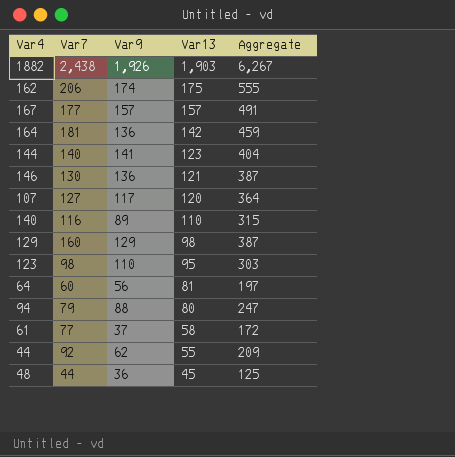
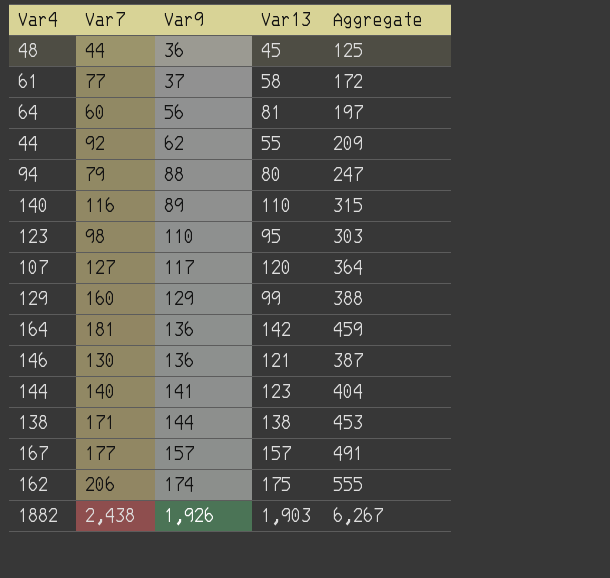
row order: Var13 descending -> Var9 ascending
129 | Var13: 98 -> 99
129 | Aggregate: 387 -> 388
row 138: none -> 171 | 144 | 138 | 453

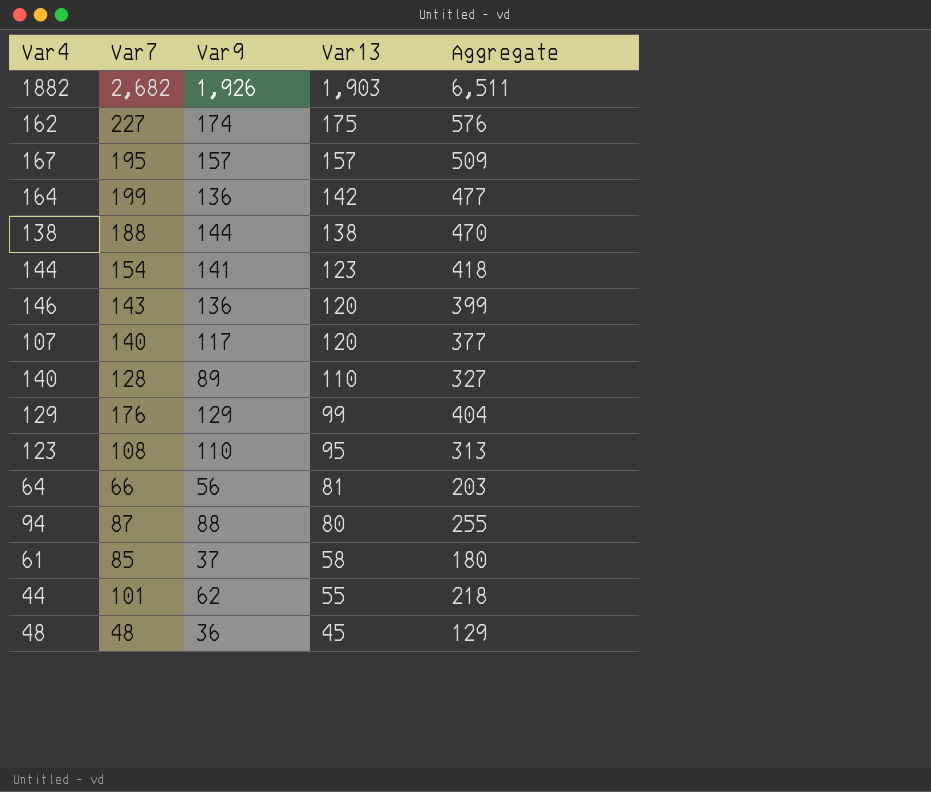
row order: Var9 ascending -> Var13 descending
1882 | Var7: 2,438 -> 2,682
1882 | Aggregate: 6,267 -> 6,511
162 | Var7: 206 -> 227
162 | Aggregate: 555 -> 576
167 | Var7: 177 -> 195
167 | Aggregate: 491 -> 509
164 | Var7: 181 -> 199
164 | Aggregate: 459 -> 477
138 | Var7: 171 -> 188
138 | Aggregate: 453 -> 470
144 | Var7: 140 -> 154
144 | Aggregate: 404 -> 418
146 | Var7: 130 -> 143
146 | Var13: 121 -> 120
146 | Aggregate: 387 -> 399
107 | Var7: 127 -> 140
107 | Aggregate: 364 -> 377
140 | Var7: 116 -> 128
140 | Aggregate: 315 -> 327
129 | Var7: 160 -> 176
129 | Aggregate: 388 -> 404
123 | Var7: 98 -> 108
123 | Aggregate: 303 -> 313
64 | Var7: 60 -> 66
64 | Aggregate: 197 -> 203
94 | Var7: 79 -> 87
94 | Aggregate: 247 -> 255
61 | Var7: 77 -> 85
61 | Aggregate: 172 -> 180
44 | Var7: 92 -> 101
44 | Aggregate: 209 -> 218
48 | Var7: 44 -> 48
48 | Aggregate: 125 -> 129

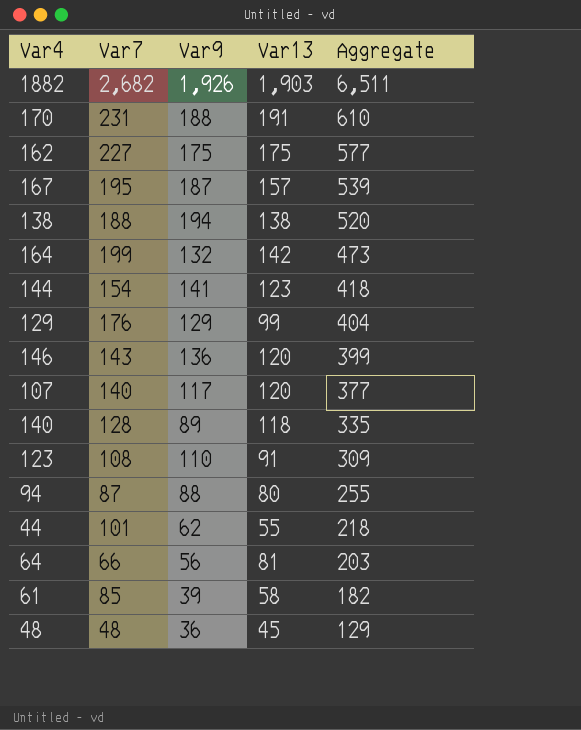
row order: Var13 descending -> Aggregate descending
row 170: none -> 231 | 188 | 191 | 610
162 | Var9: 174 -> 175
162 | Aggregate: 576 -> 577
167 | Var9: 157 -> 187
167 | Aggregate: 509 -> 539
138 | Var9: 144 -> 194
138 | Aggregate: 470 -> 520
164 | Var9: 136 -> 132
164 | Aggregate: 477 -> 473
140 | Var13: 110 -> 118
140 | Aggregate: 327 -> 335
123 | Var13: 95 -> 91
123 | Aggregate: 313 -> 309
61 | Var9: 37 -> 39
61 | Aggregate: 180 -> 182

